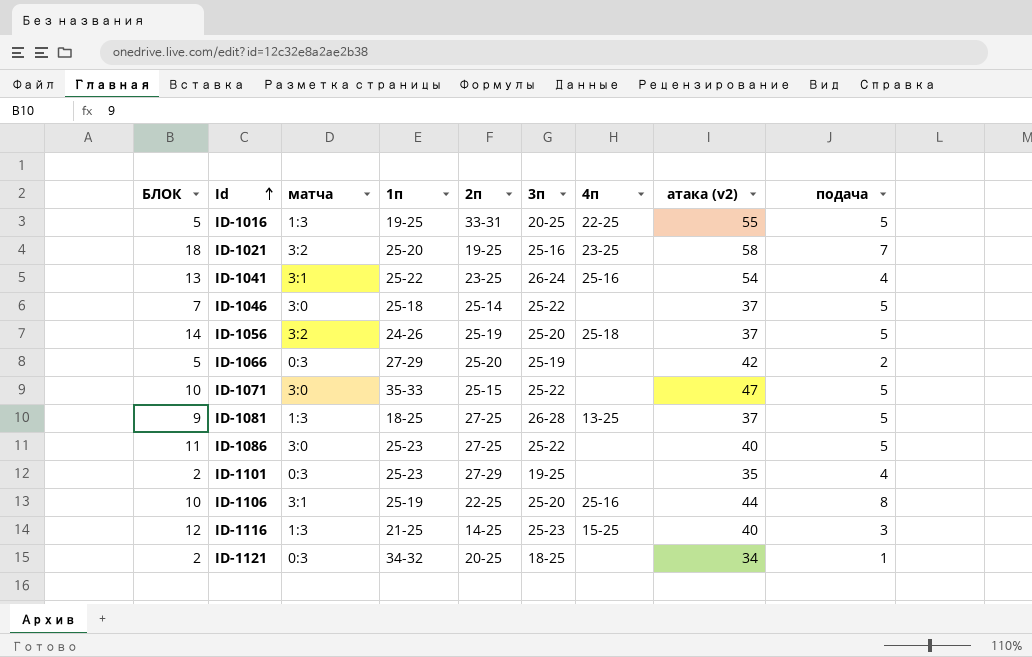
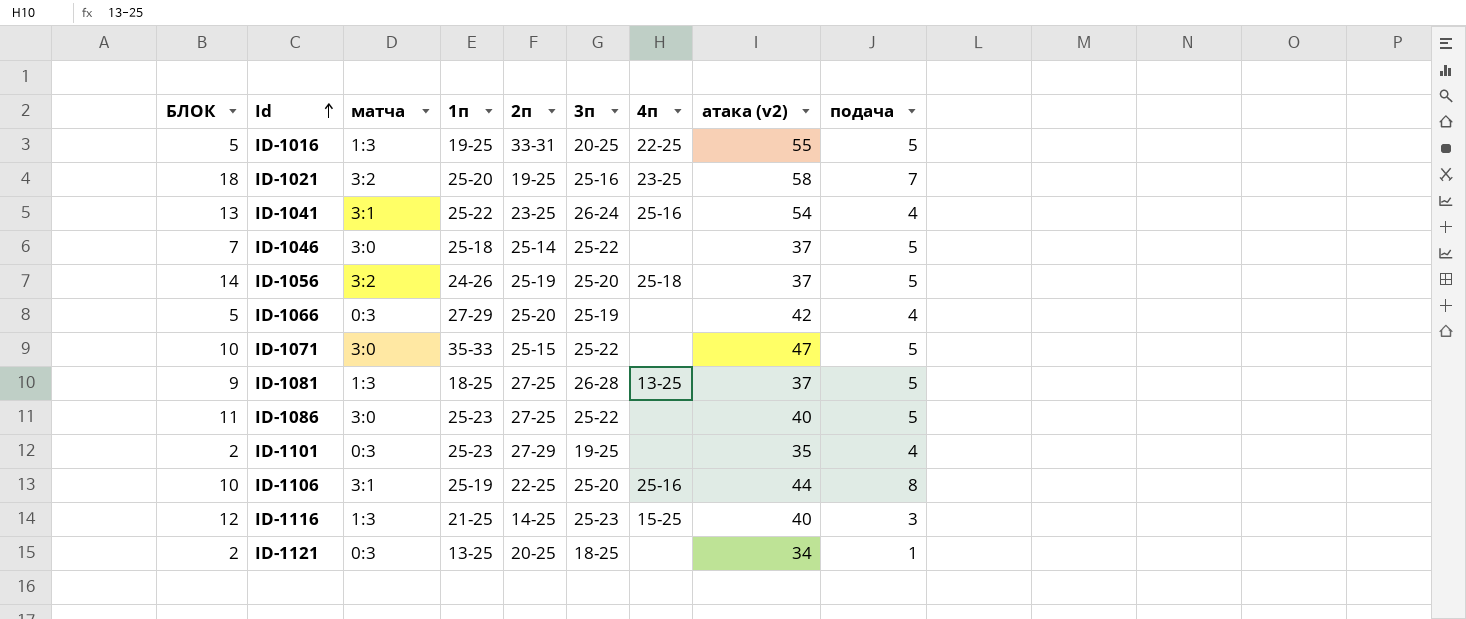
ID-1066 | подача: 2 -> 4
ID-1121 | 1п: 34-32 -> 13-25

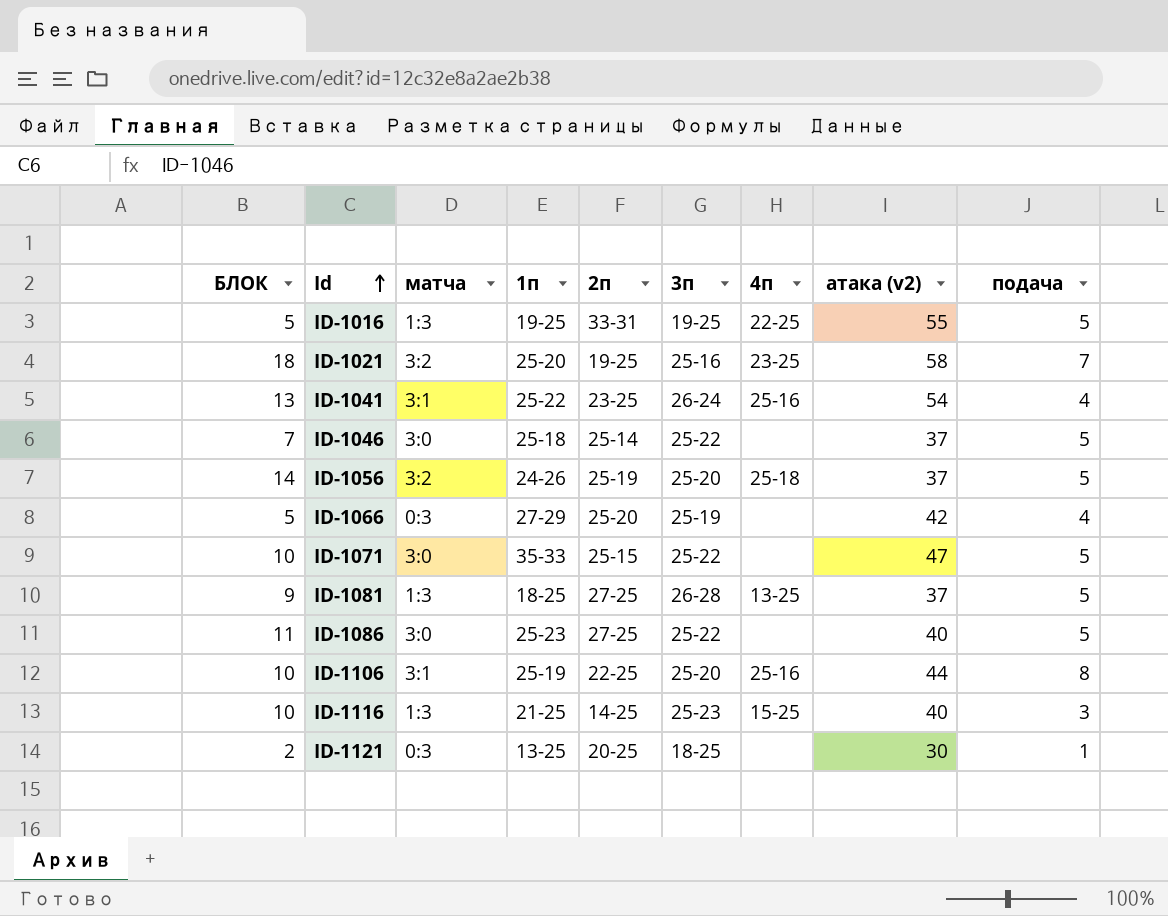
row ID-1101: 2 | 0:3 | 25-23 | 27-29 | 19-25 | none | 35 | 4 -> none
ID-1016 | 3п: 20-25 -> 19-25
ID-1116 | БЛОК: 12 -> 10
ID-1121 | атака (v2): 34 -> 30

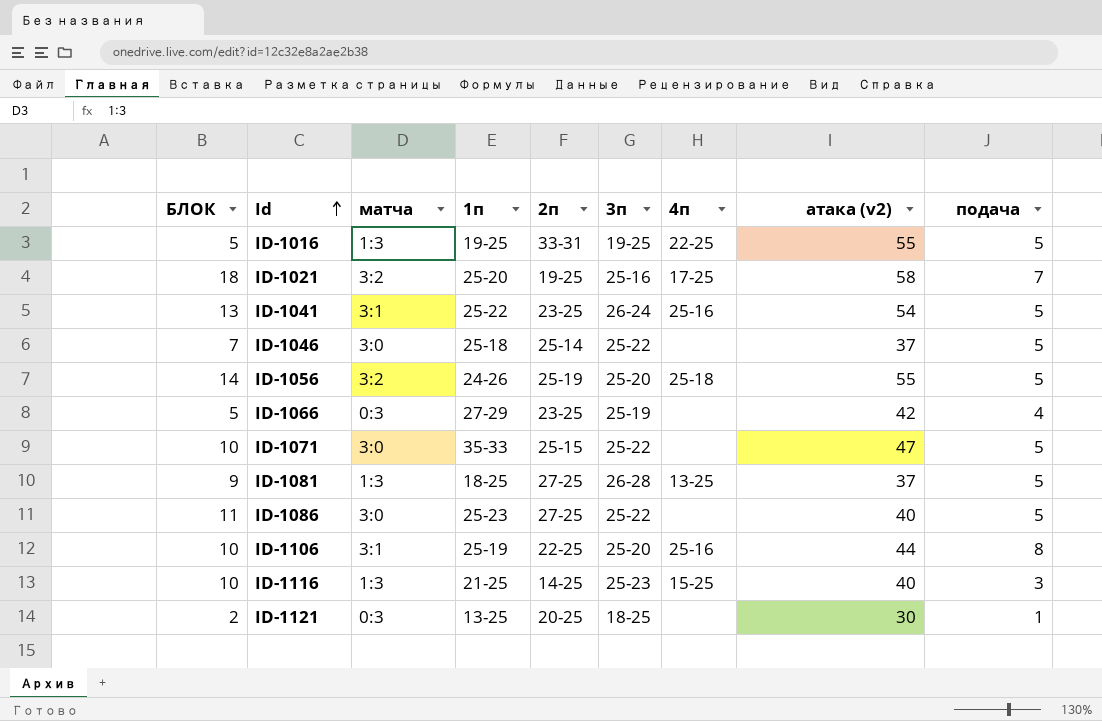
ID-1021 | 4п: 23-25 -> 17-25
ID-1041 | подача: 4 -> 5
ID-1056 | атака (v2): 37 -> 55
ID-1066 | 2п: 25-20 -> 23-25

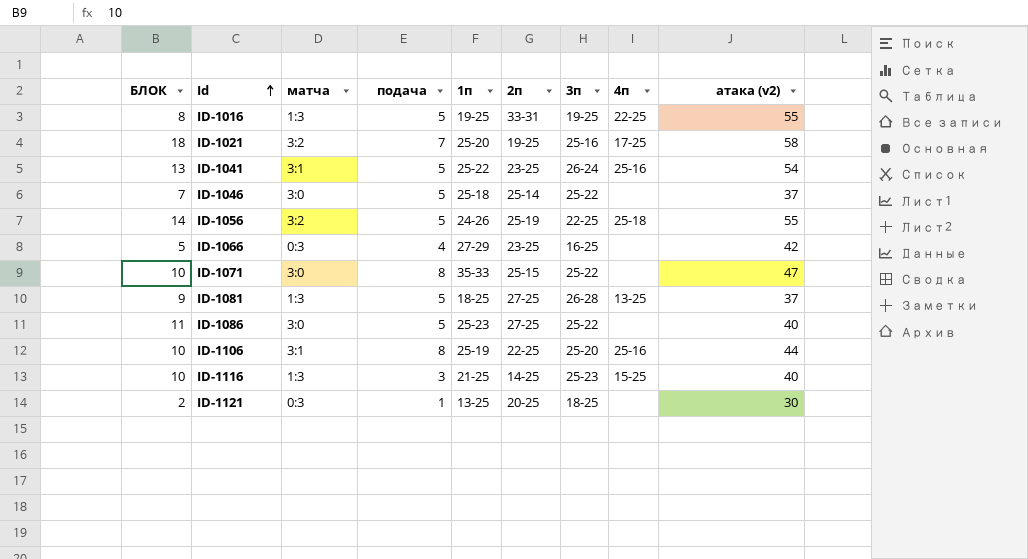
column подача | position: 9 -> 4
ID-1016 | БЛОК: 5 -> 8
ID-1056 | 3п: 25-20 -> 22-25
ID-1066 | 3п: 25-19 -> 16-25
ID-1071 | подача: 5 -> 8

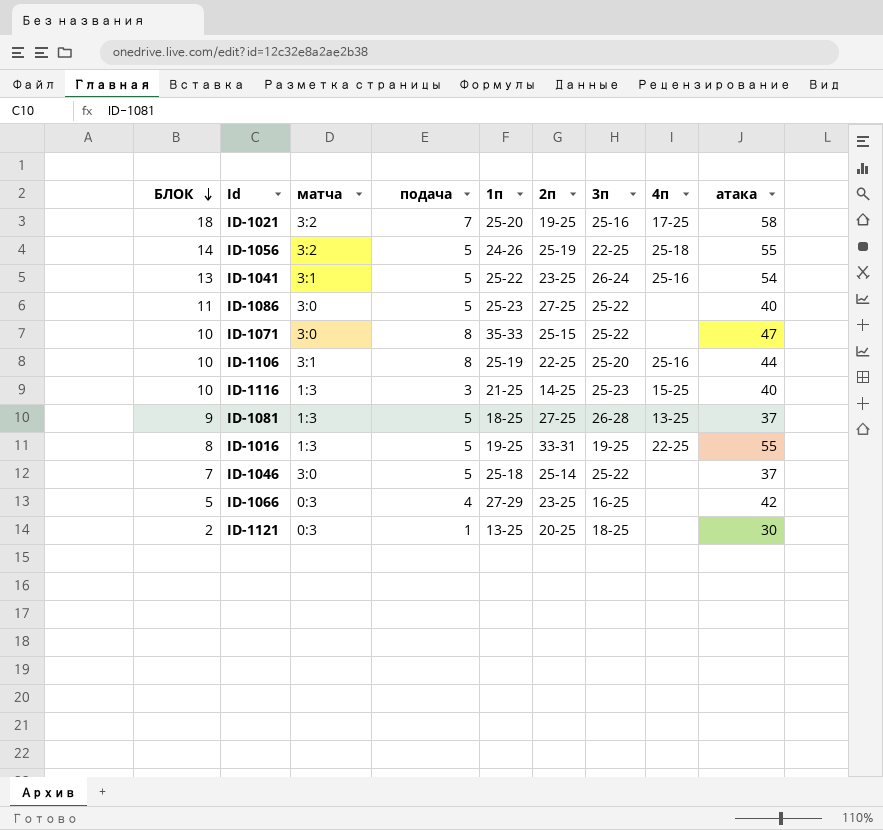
row order: Id ascending -> БЛОК descending
column name: атака (v2) -> атака

